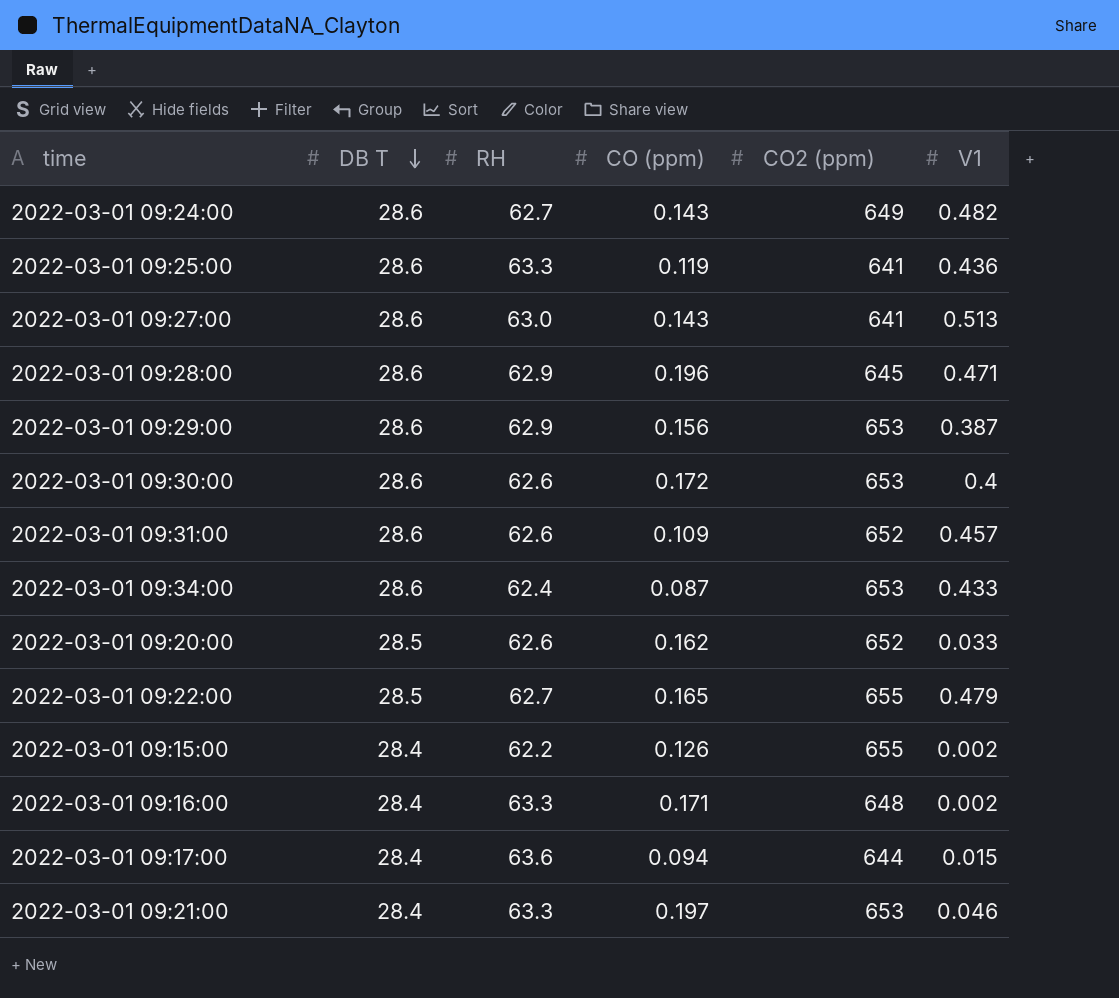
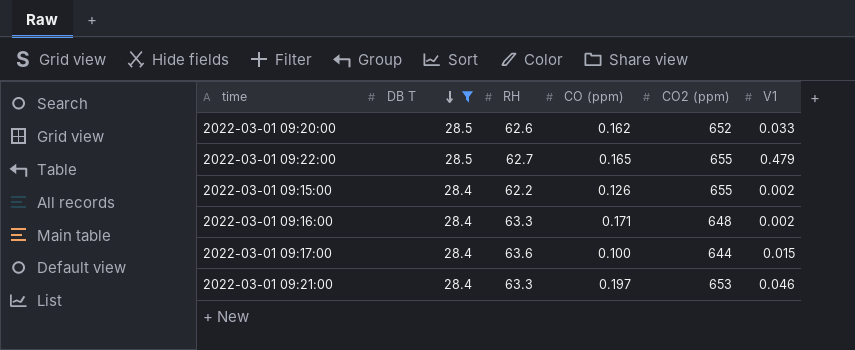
filter: none -> DB T != 28.6
2022-03-01 09:17:00 | CO (ppm): 0.094 -> 0.100

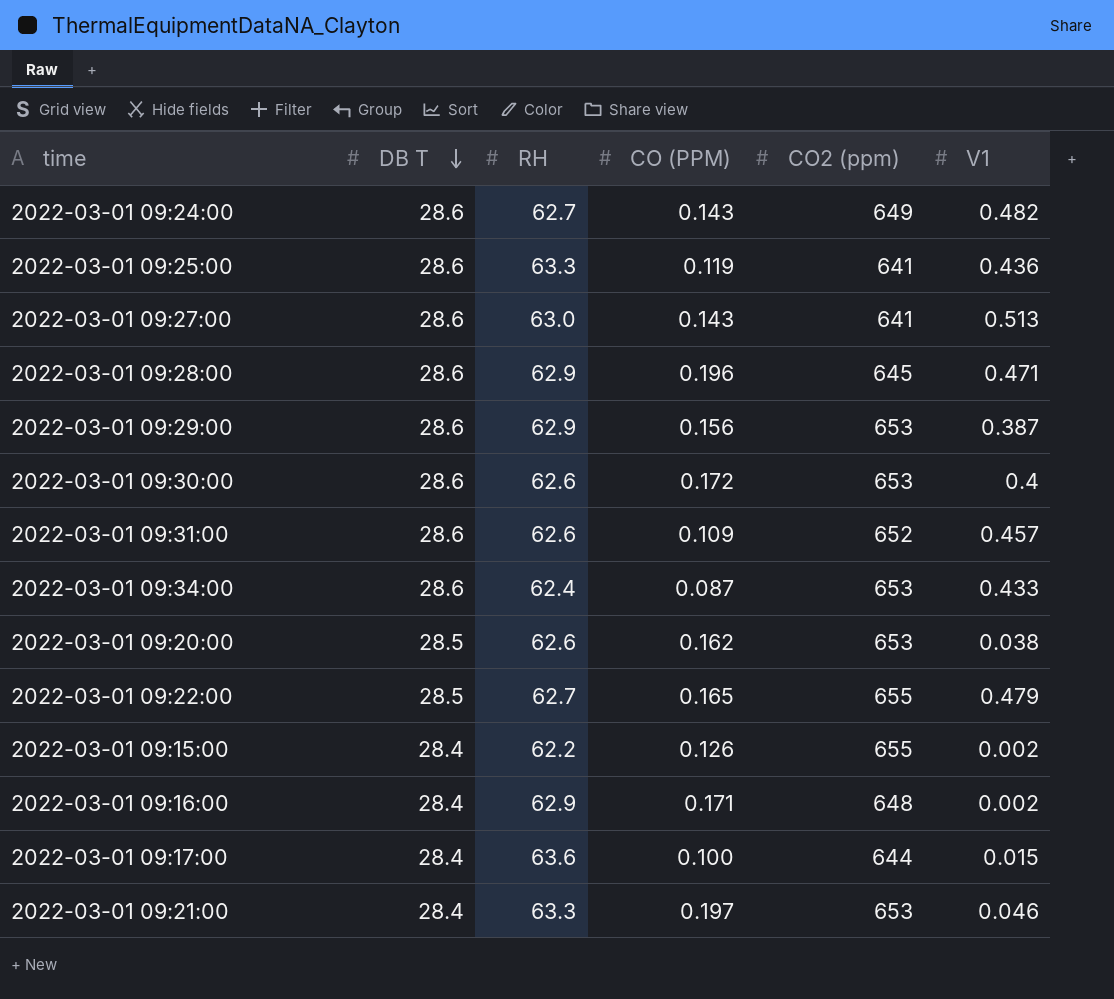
filter: DB T != 28.6 -> none
column name: CO (ppm) -> CO (PPM)
2022-03-01 09:20:00 | CO2 (ppm): 652 -> 653
2022-03-01 09:20:00 | V1: 0.033 -> 0.038
2022-03-01 09:16:00 | RH: 63.3 -> 62.9

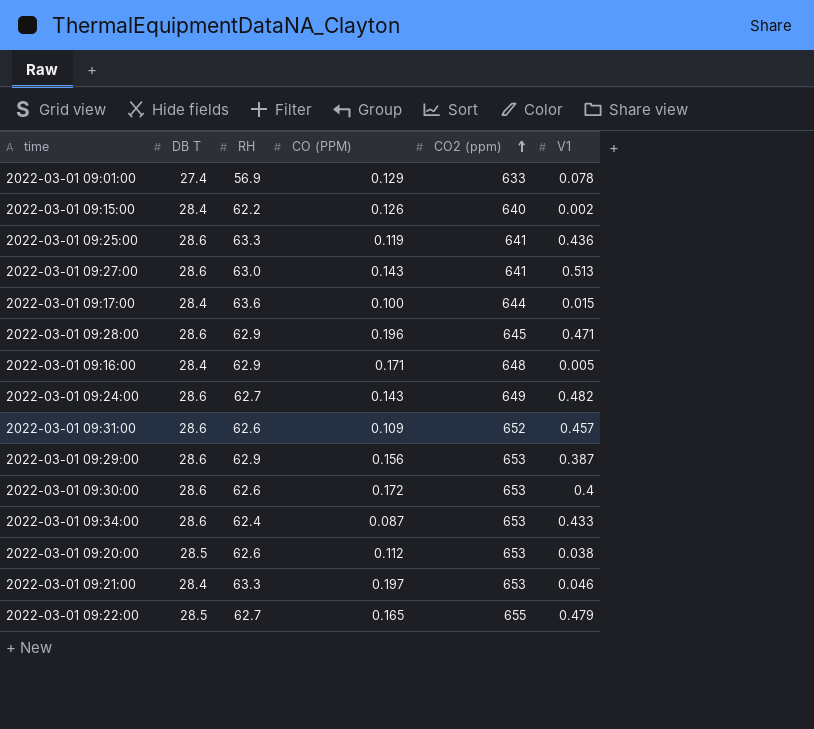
row order: DB T descending -> CO2 (ppm) ascending
row 2022-03-01 09:01:00: none -> 27.4 | 56.9 | 0.129 | 633 | 0.078
2022-03-01 09:15:00 | CO2 (ppm): 655 -> 640
2022-03-01 09:16:00 | V1: 0.002 -> 0.005
2022-03-01 09:20:00 | CO (PPM): 0.162 -> 0.112

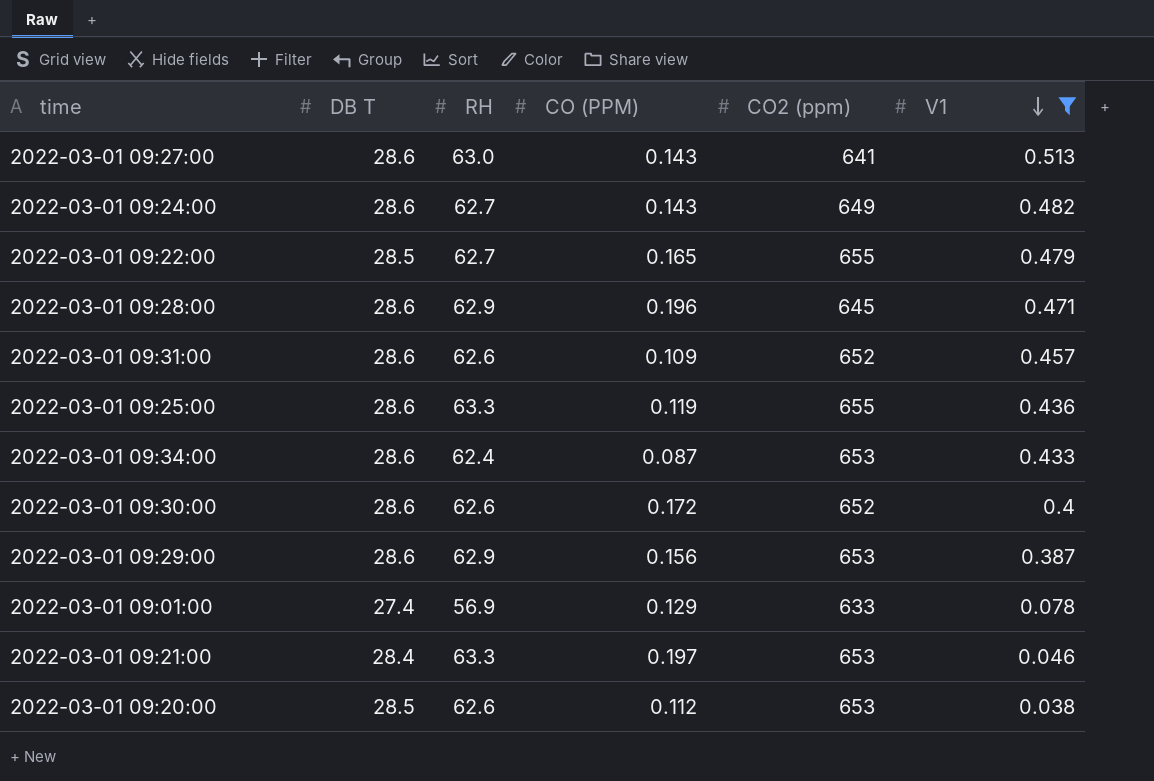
filter: none -> V1 >= 0.038
row order: CO2 (ppm) ascending -> V1 descending
2022-03-01 09:25:00 | CO2 (ppm): 641 -> 655
2022-03-01 09:30:00 | CO2 (ppm): 653 -> 652

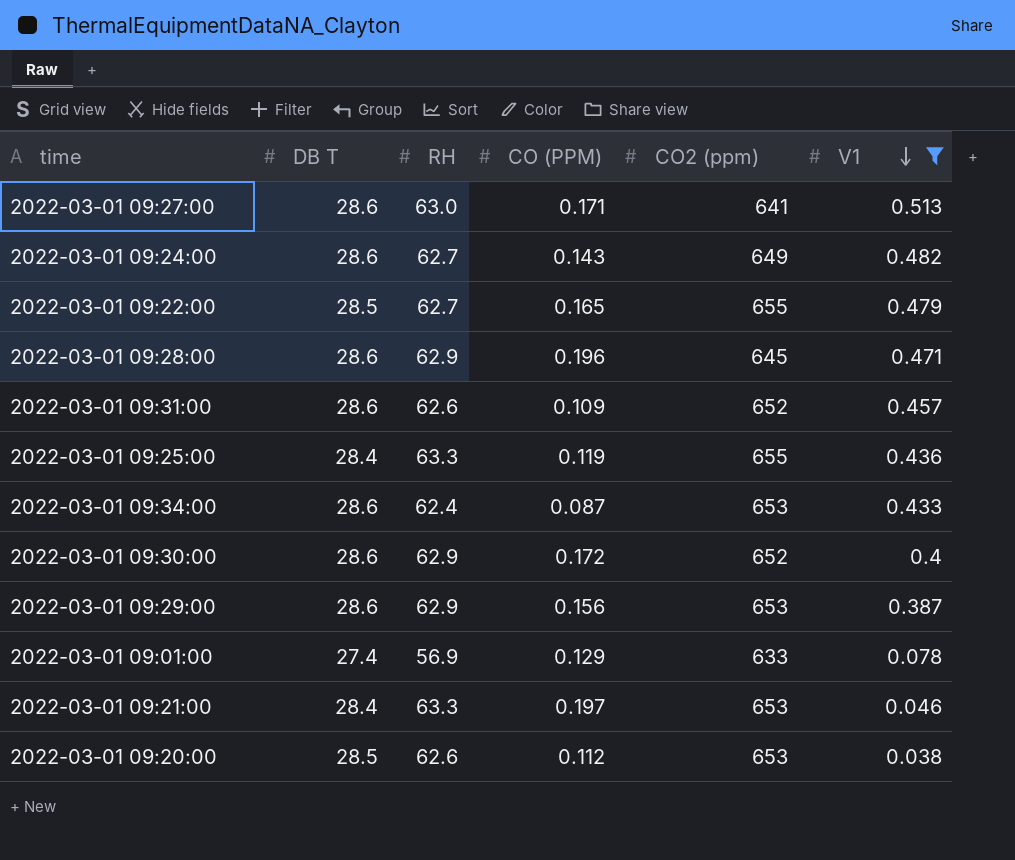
2022-03-01 09:27:00 | CO (PPM): 0.143 -> 0.171
2022-03-01 09:25:00 | DB T: 28.6 -> 28.4
2022-03-01 09:30:00 | RH: 62.6 -> 62.9

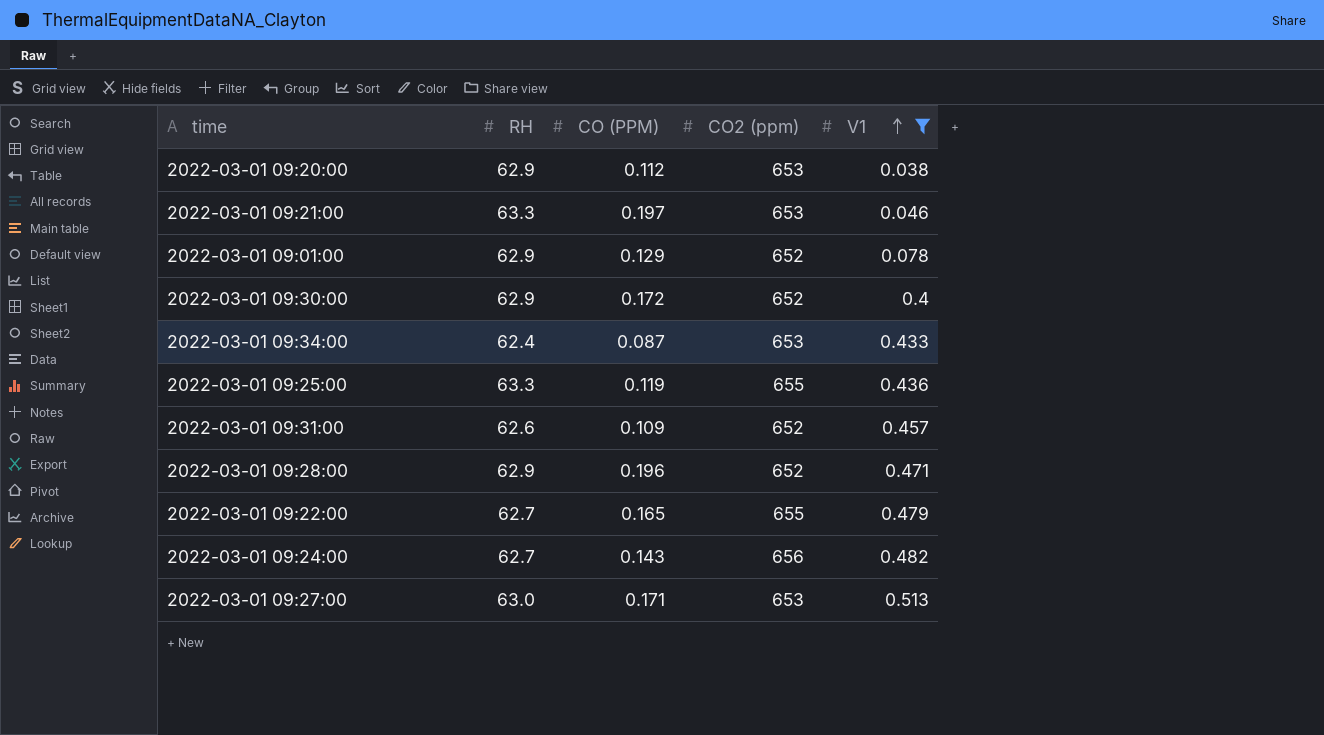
row order: V1 descending -> V1 ascending
column DB T | position: 2 -> none
row 2022-03-01 09:29:00: 28.6 | 62.9 | 0.156 | 653 | 0.387 -> none
2022-03-01 09:20:00 | RH: 62.6 -> 62.9
2022-03-01 09:01:00 | RH: 56.9 -> 62.9
2022-03-01 09:01:00 | CO2 (ppm): 633 -> 652
2022-03-01 09:28:00 | CO2 (ppm): 645 -> 652
2022-03-01 09:24:00 | CO2 (ppm): 649 -> 656
2022-03-01 09:27:00 | CO2 (ppm): 641 -> 653

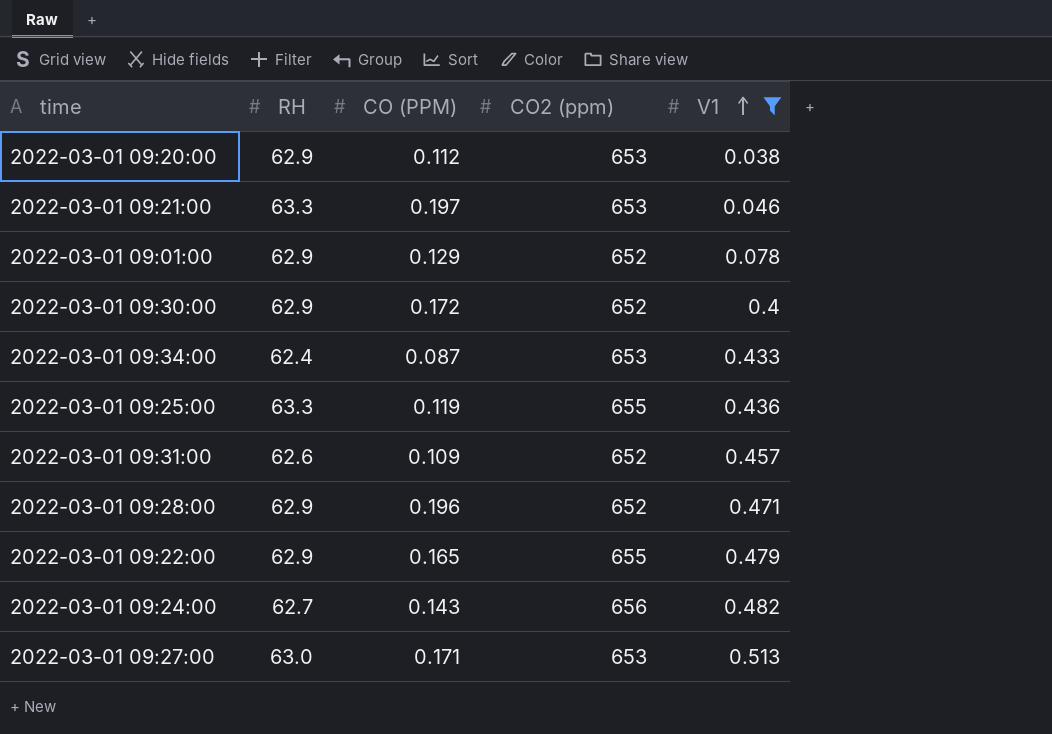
2022-03-01 09:22:00 | RH: 62.7 -> 62.9

